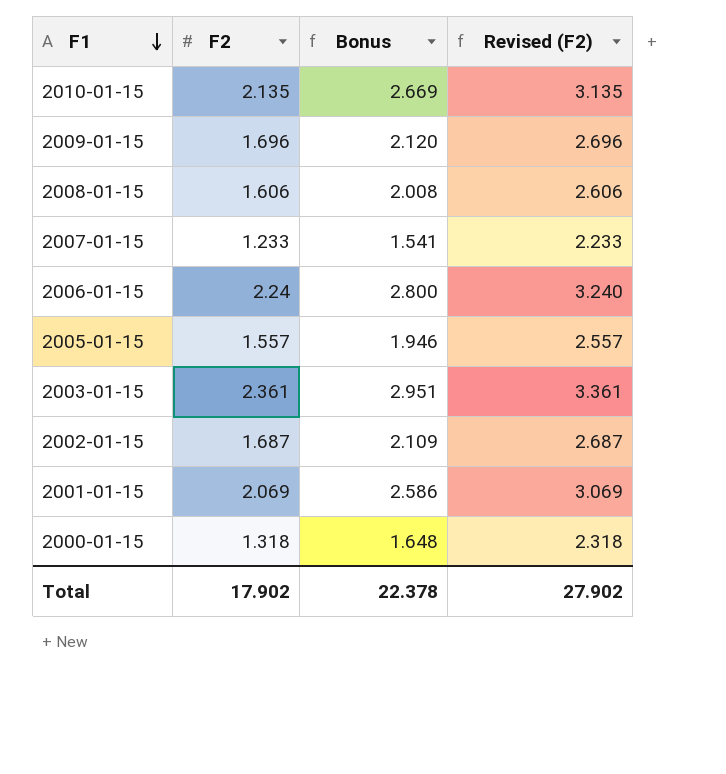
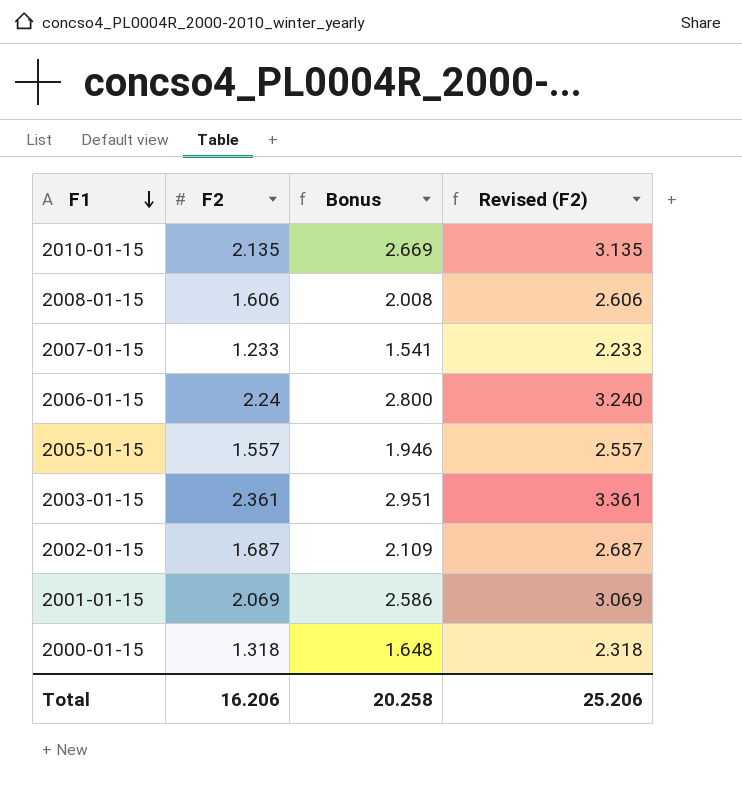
row 2009-01-15: 1.696 | 2.120 | 2.696 -> none
Total | F2: 17.902 -> 16.206
Total | Bonus: 22.378 -> 20.258
Total | Revised (F2): 27.902 -> 25.206

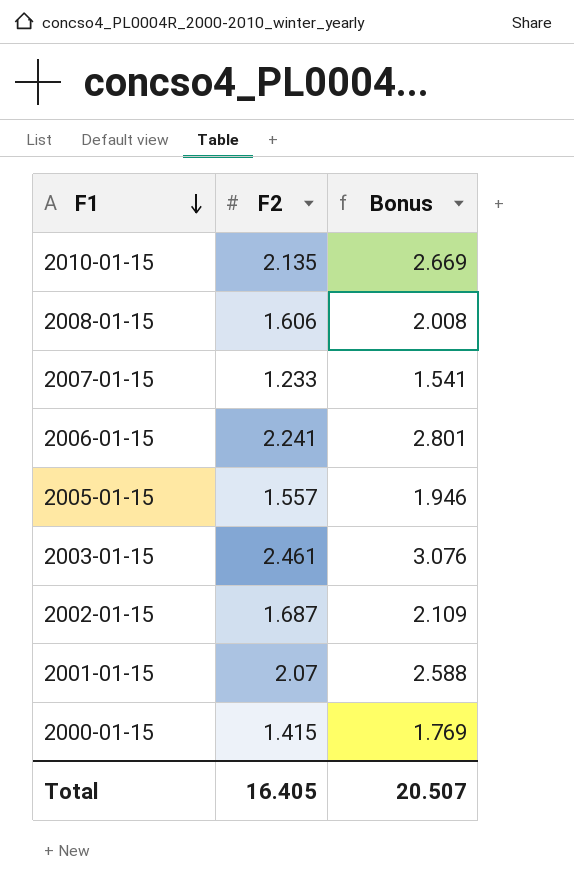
column Revised (F2) | formula: [F2] + 1 -> none
2006-01-15 | F2: 2.24 -> 2.241
2006-01-15 | Bonus: 2.800 -> 2.801
2003-01-15 | F2: 2.361 -> 2.461
2003-01-15 | Bonus: 2.951 -> 3.076
2001-01-15 | F2: 2.069 -> 2.07
2001-01-15 | Bonus: 2.586 -> 2.588
2000-01-15 | F2: 1.318 -> 1.415
2000-01-15 | Bonus: 1.648 -> 1.769
Total | F2: 16.206 -> 16.405
Total | Bonus: 20.258 -> 20.507

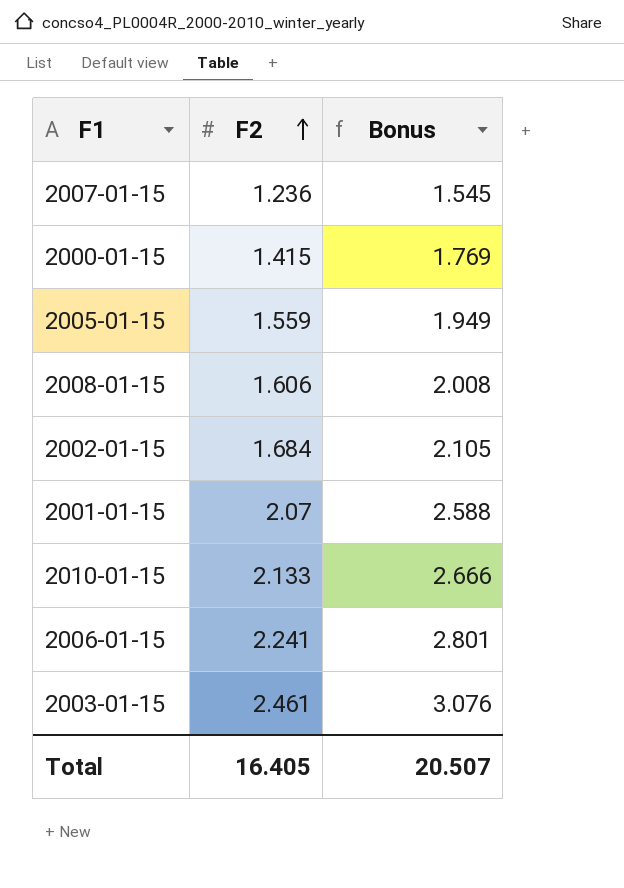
row order: F1 descending -> F2 ascending
2007-01-15 | F2: 1.233 -> 1.236
2007-01-15 | Bonus: 1.541 -> 1.545
2005-01-15 | F2: 1.557 -> 1.559
2005-01-15 | Bonus: 1.946 -> 1.949
2002-01-15 | F2: 1.687 -> 1.684
2002-01-15 | Bonus: 2.109 -> 2.105
2010-01-15 | F2: 2.135 -> 2.133
2010-01-15 | Bonus: 2.669 -> 2.666

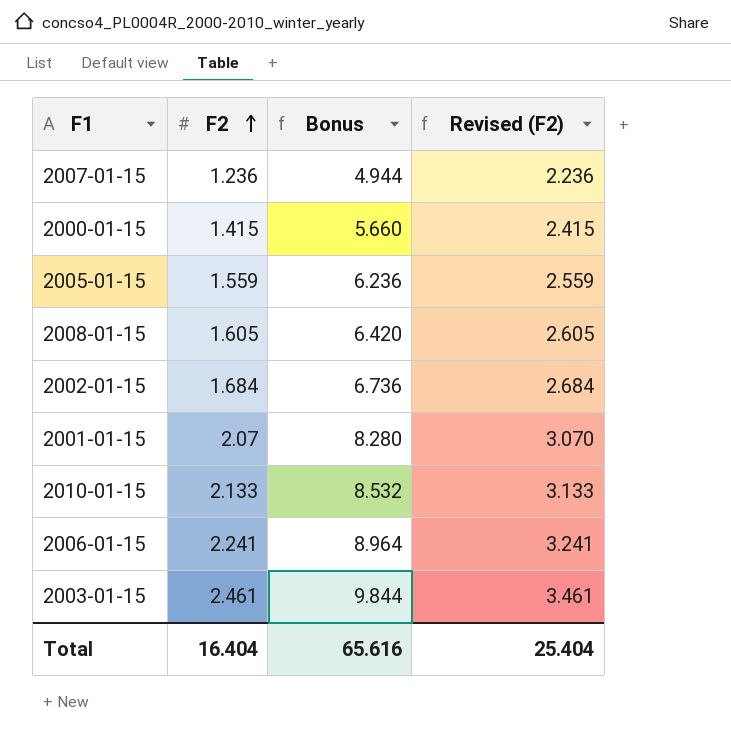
column Bonus | formula: [F2] * 1.25 -> [F2] * 4
column Revised (F2) | formula: none -> [F2] + 1
2008-01-15 | F2: 1.606 -> 1.605
Total | F2: 16.405 -> 16.404
Total | Bonus: 20.507 -> 65.616

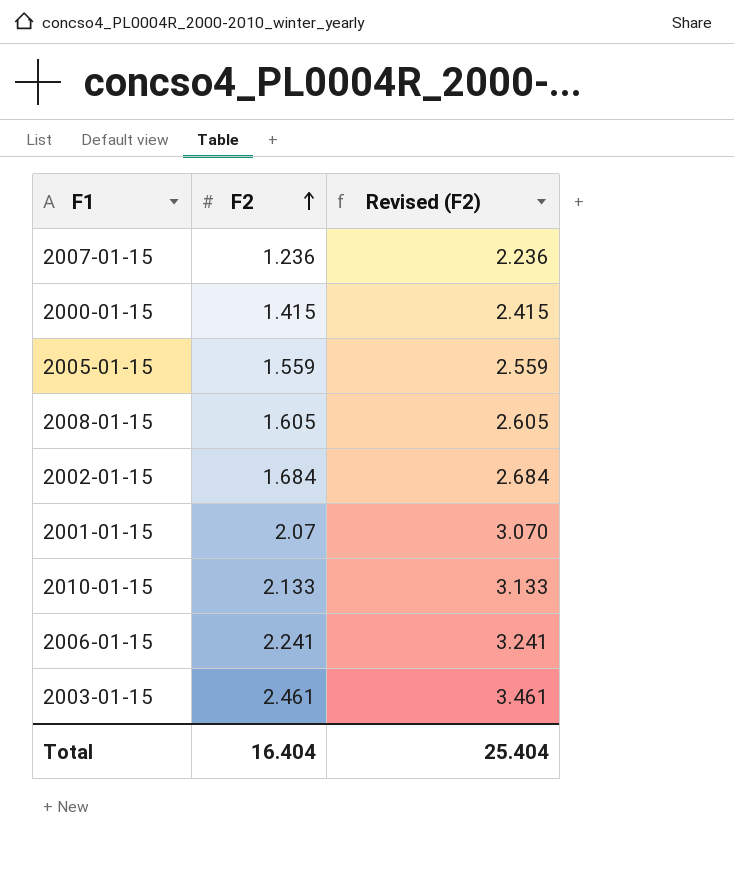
column Bonus | formula: [F2] * 4 -> none

